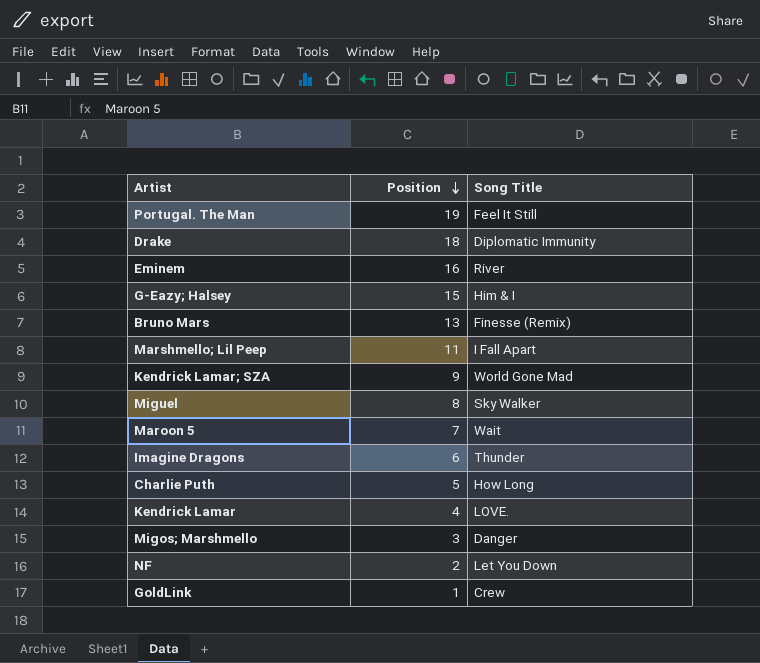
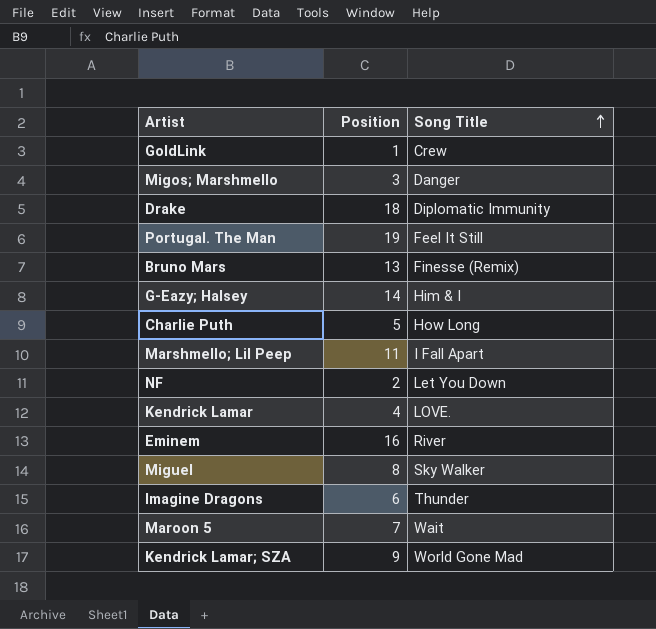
row order: Position descending -> Song Title ascending
G-Eazy; Halsey | Position: 15 -> 14

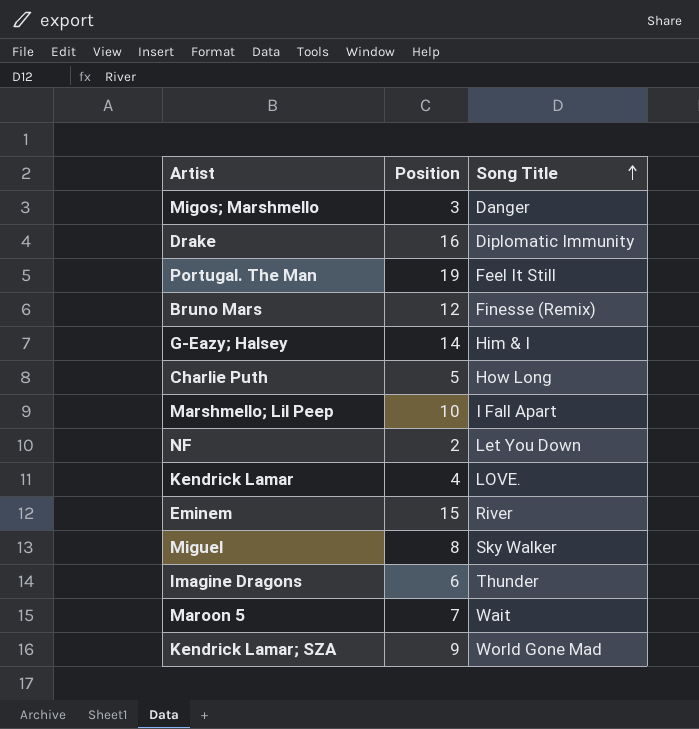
row GoldLink: 1 | Crew -> none
Drake | Position: 18 -> 16
Bruno Mars | Position: 13 -> 12
Marshmello; Lil Peep | Position: 11 -> 10
Eminem | Position: 16 -> 15

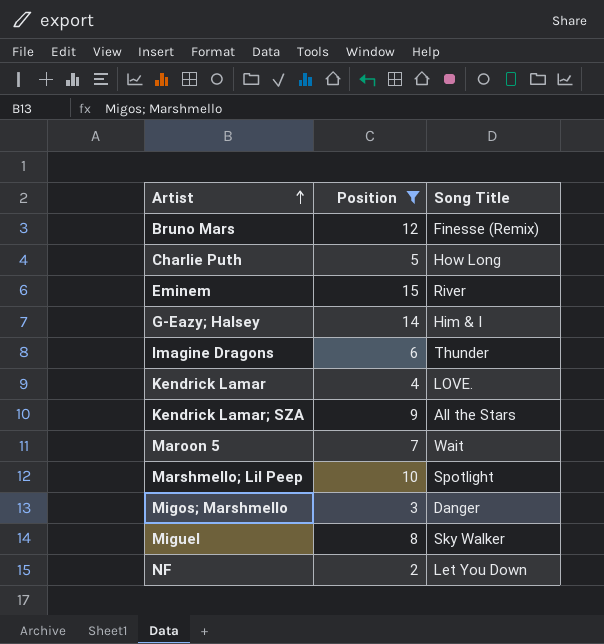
filter: none -> Position <= 15
row order: Song Title ascending -> Artist ascending
Kendrick Lamar; SZA | Song Title: World Gone Mad -> All the Stars
Marshmello; Lil Peep | Song Title: I Fall Apart -> Spotlight

